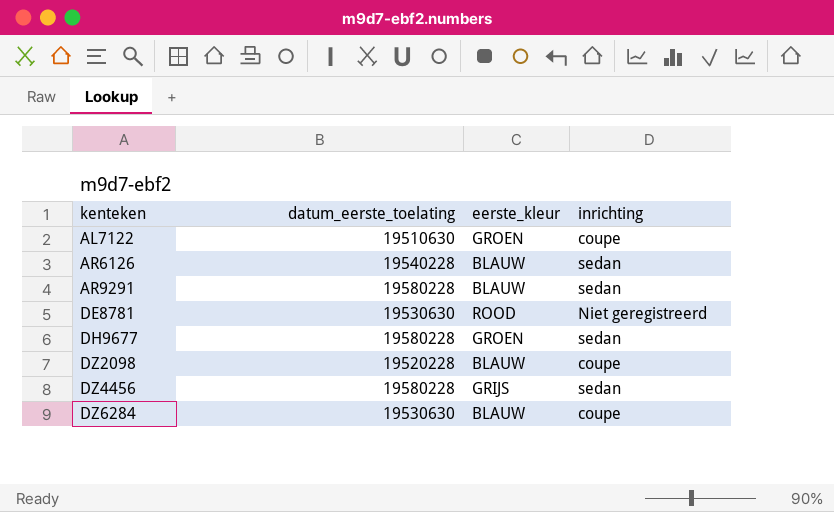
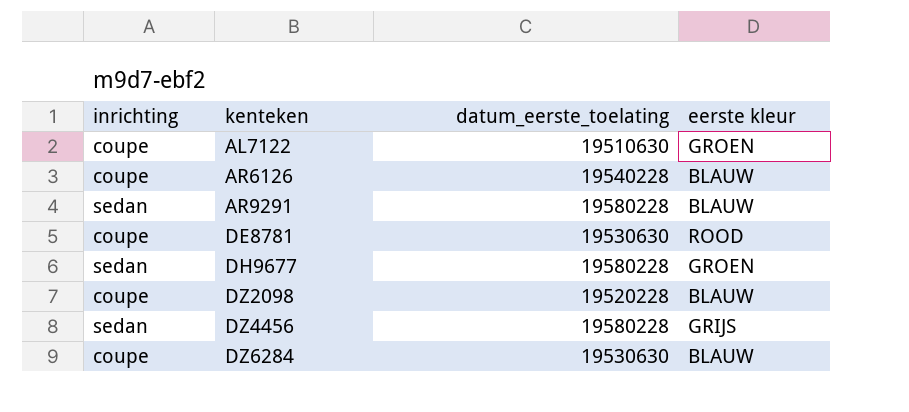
column inrichting | position: 4 -> 1
column name: eerste_kleur -> eerste kleur
AR6126 | inrichting: sedan -> coupe
DE8781 | inrichting: Niet geregistreerd -> coupe

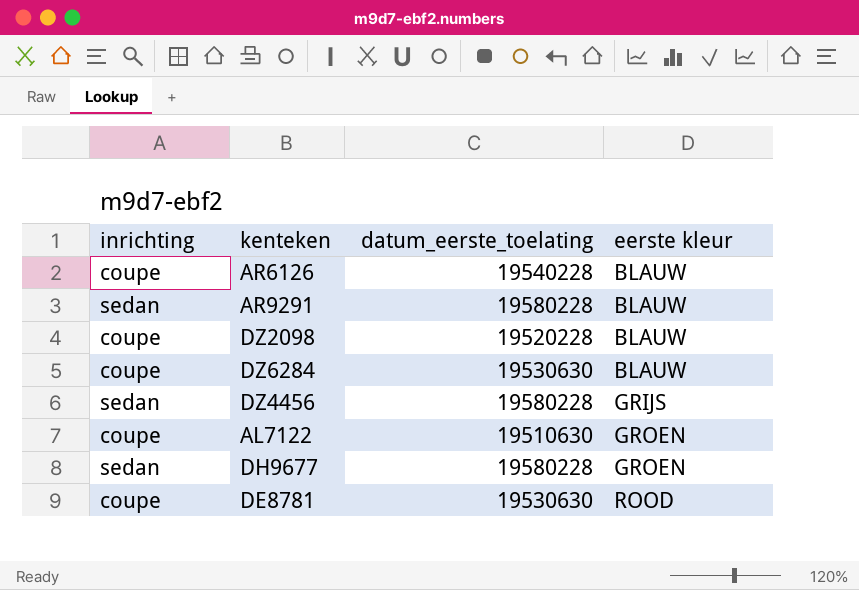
row order: kenteken ascending -> eerste kleur ascending

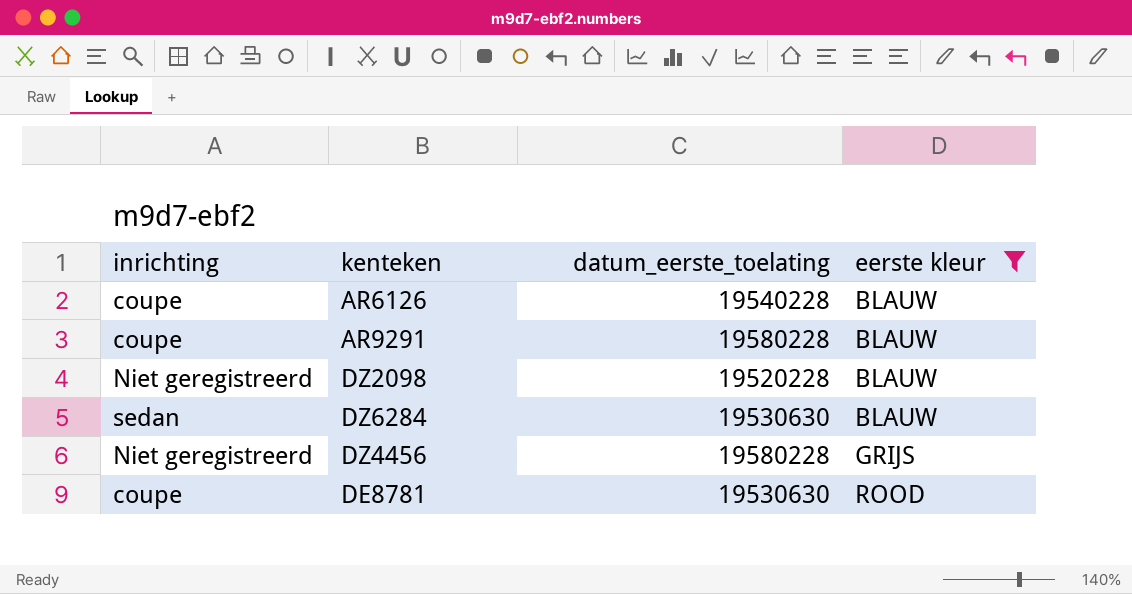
filter: none -> eerste kleur != GROEN
AR9291 | inrichting: sedan -> coupe
DZ2098 | inrichting: coupe -> Niet geregistreerd
DZ6284 | inrichting: coupe -> sedan
DZ4456 | inrichting: sedan -> Niet geregistreerd

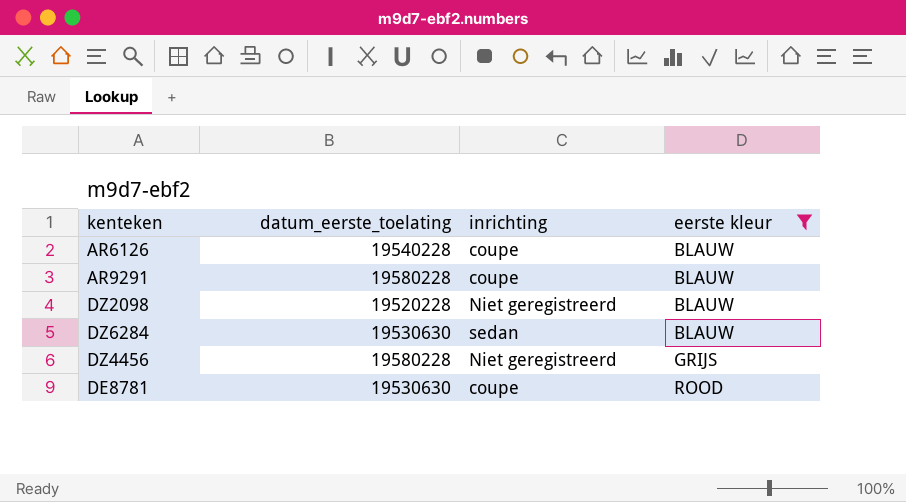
column inrichting | position: 1 -> 3

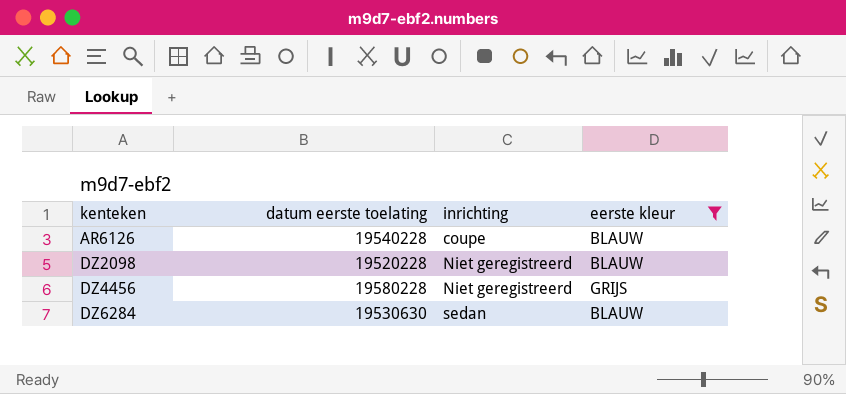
row order: eerste kleur ascending -> kenteken ascending
column name: datum_eerste_toelating -> datum eerste toelating
row AR9291: 19580228 | coupe | BLAUW -> none
row DE8781: 19530630 | coupe | ROOD -> none

